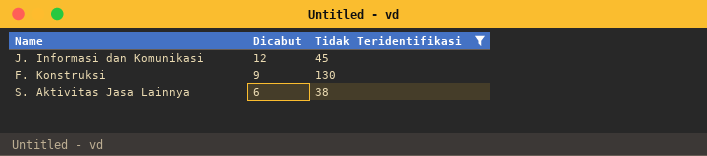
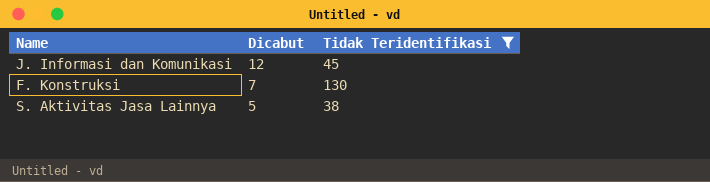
F. Konstruksi | Dicabut: 9 -> 7
S. Aktivitas Jasa Lainnya | Dicabut: 6 -> 5

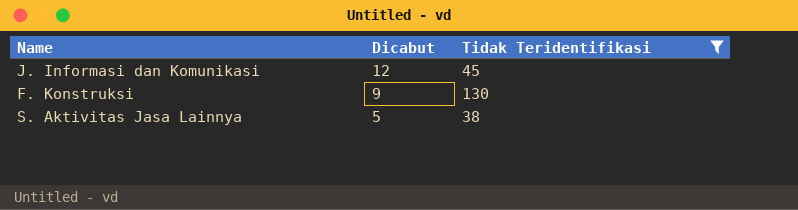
F. Konstruksi | Dicabut: 7 -> 9

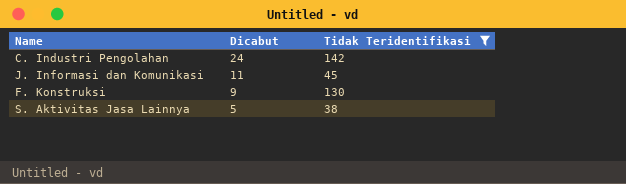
row C. Industri Pengolahan: none -> 24 | 142
J. Informasi dan Komunikasi | Dicabut: 12 -> 11

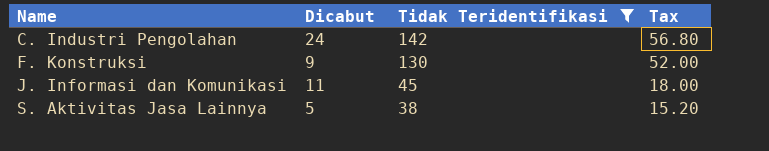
row order: Dicabut descending -> Name ascending
column Tax | formula: none -> [Tidak Teridentifikasi] * 0.4

